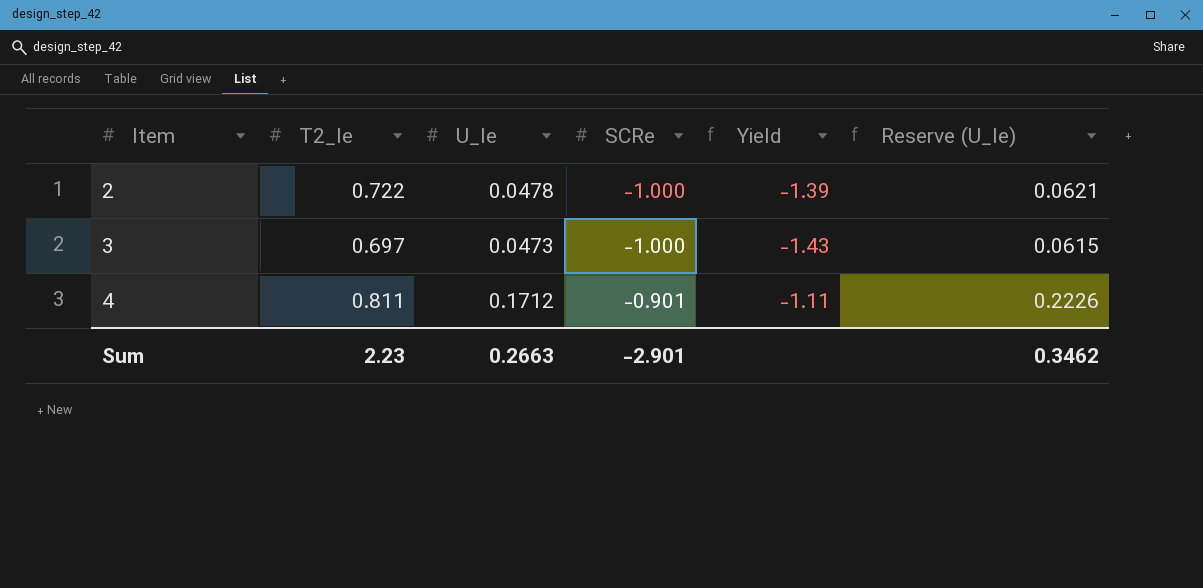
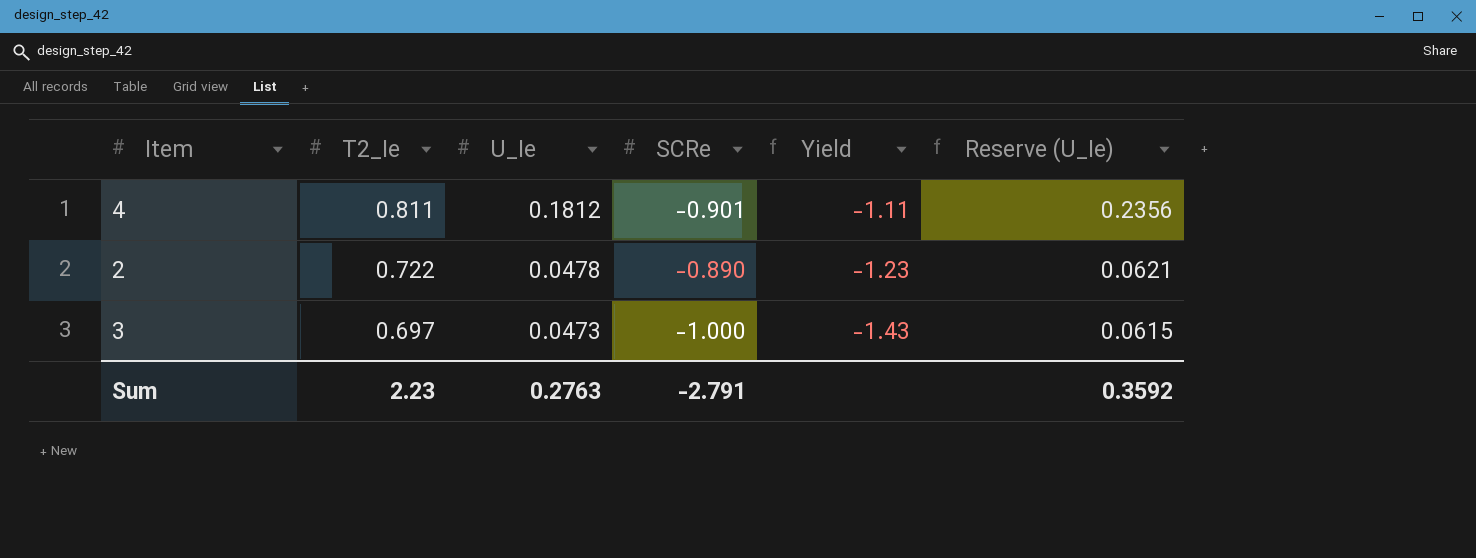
row order: Item ascending -> T2_Ie descending
4 | U_Ie: 0.1712 -> 0.1812
4 | Reserve (U_Ie): 0.2226 -> 0.2356
2 | SCRe: -1.000 -> -0.890
2 | Yield: -1.39 -> -1.23
Sum | U_Ie: 0.2663 -> 0.2763
Sum | SCRe: -2.901 -> -2.791
Sum | Reserve (U_Ie): 0.3462 -> 0.3592

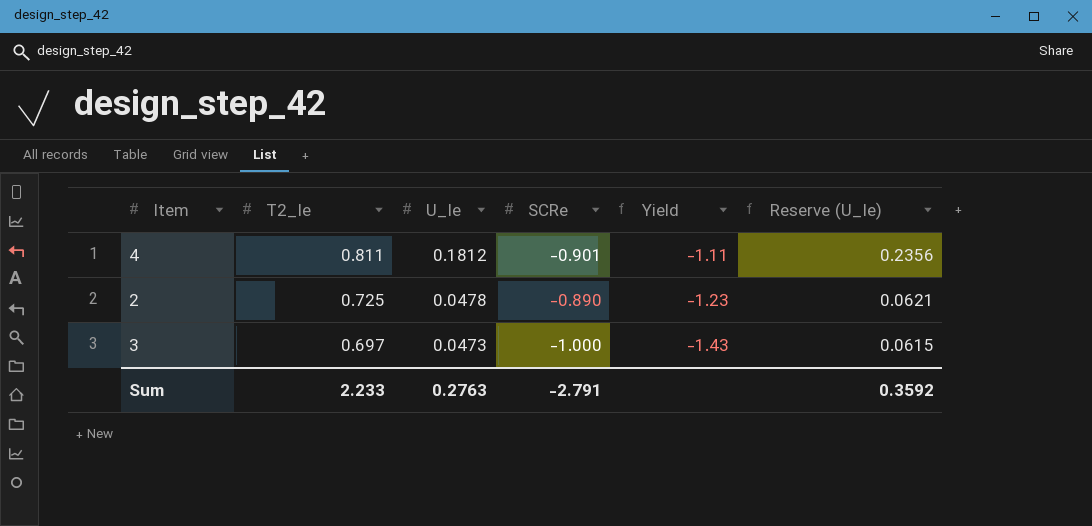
2 | T2_Ie: 0.722 -> 0.725
Sum | T2_Ie: 2.23 -> 2.233

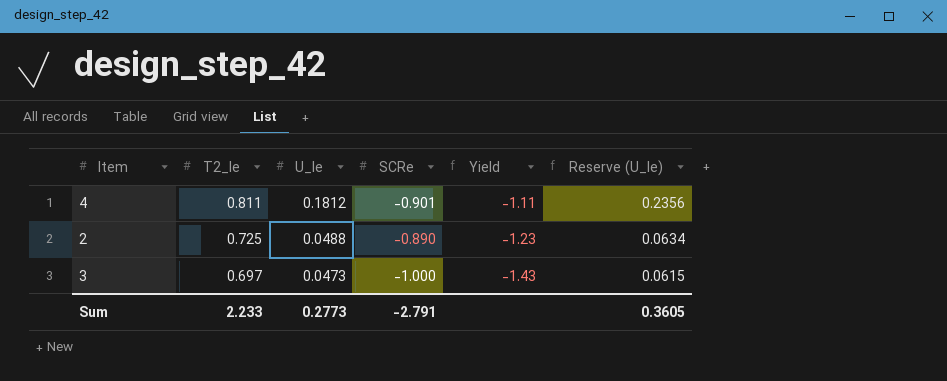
2 | U_Ie: 0.0478 -> 0.0488
2 | Reserve (U_Ie): 0.0621 -> 0.0634
Sum | U_Ie: 0.2763 -> 0.2773
Sum | Reserve (U_Ie): 0.3592 -> 0.3605

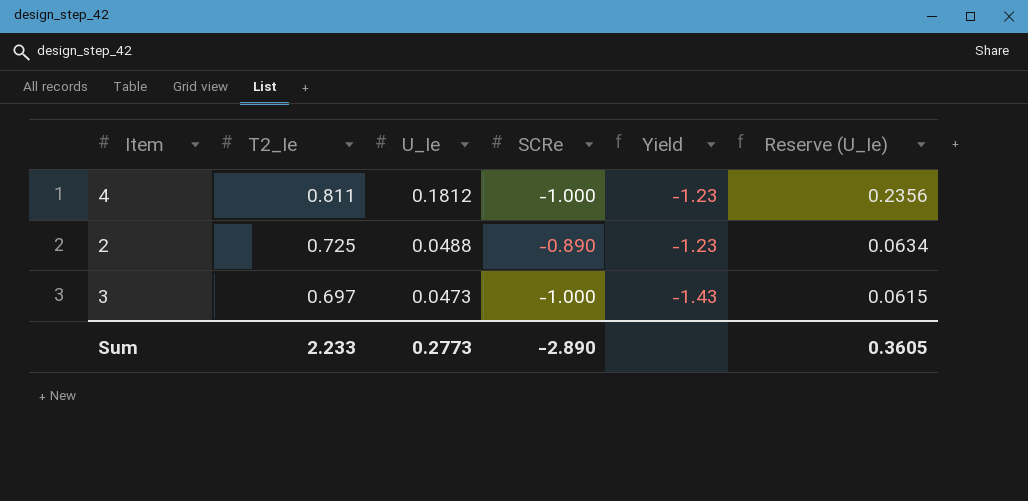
4 | SCRe: -0.901 -> -1.000
4 | Yield: -1.11 -> -1.23
Sum | SCRe: -2.791 -> -2.890

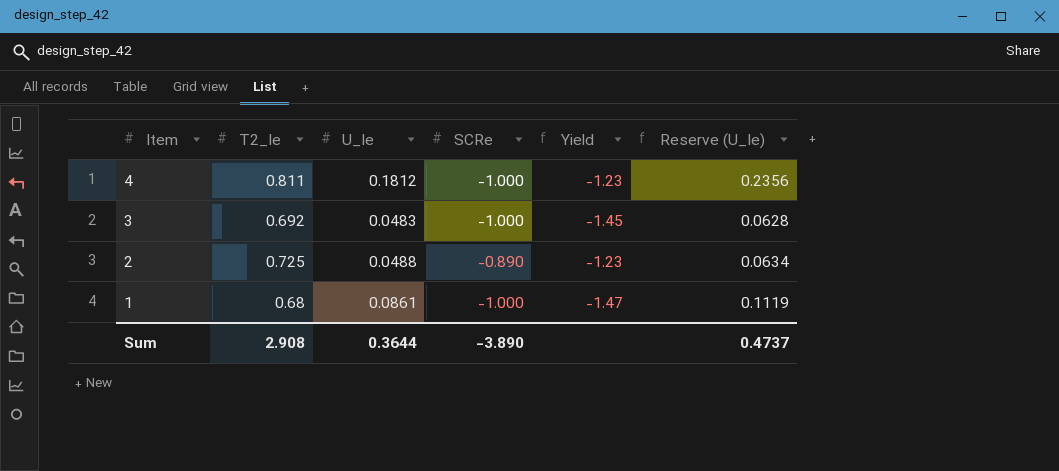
row order: T2_Ie descending -> Item descending
3 | T2_Ie: 0.697 -> 0.692
3 | U_Ie: 0.0473 -> 0.0483
3 | Yield: -1.43 -> -1.45
3 | Reserve (U_Ie): 0.0615 -> 0.0628
row 1: none -> 0.68 | 0.0861 | -1.000 | -1.47 | 0.1119
Sum | T2_Ie: 2.233 -> 2.908
Sum | U_Ie: 0.2773 -> 0.3644
Sum | SCRe: -2.890 -> -3.890
Sum | Reserve (U_Ie): 0.3605 -> 0.4737

